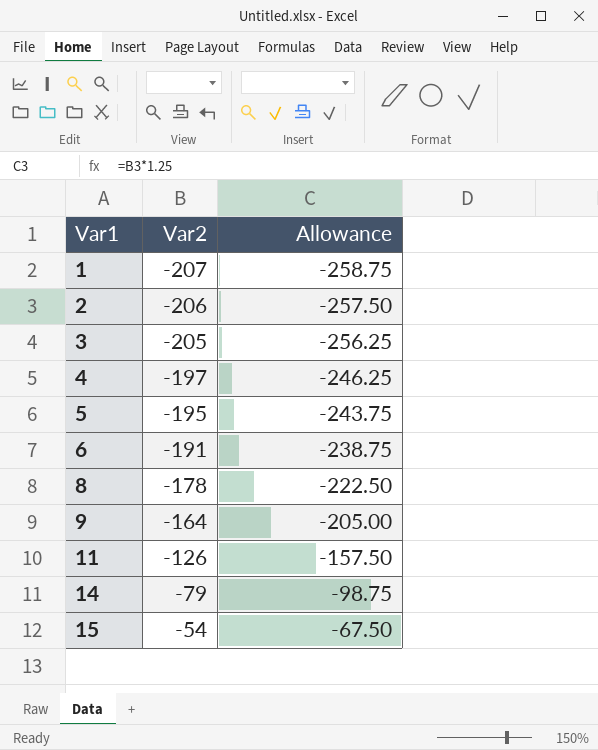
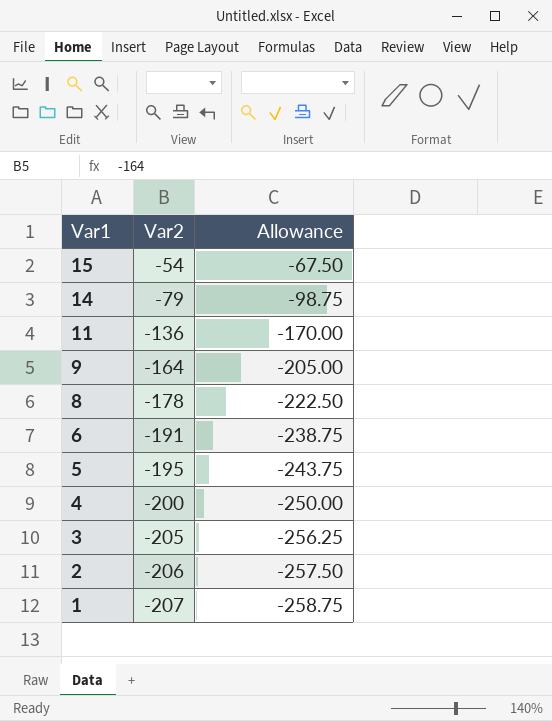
row order: Var1 ascending -> Var1 descending
11 | Var2: -126 -> -136
11 | Allowance: -157.50 -> -170.00
4 | Var2: -197 -> -200
4 | Allowance: -246.25 -> -250.00

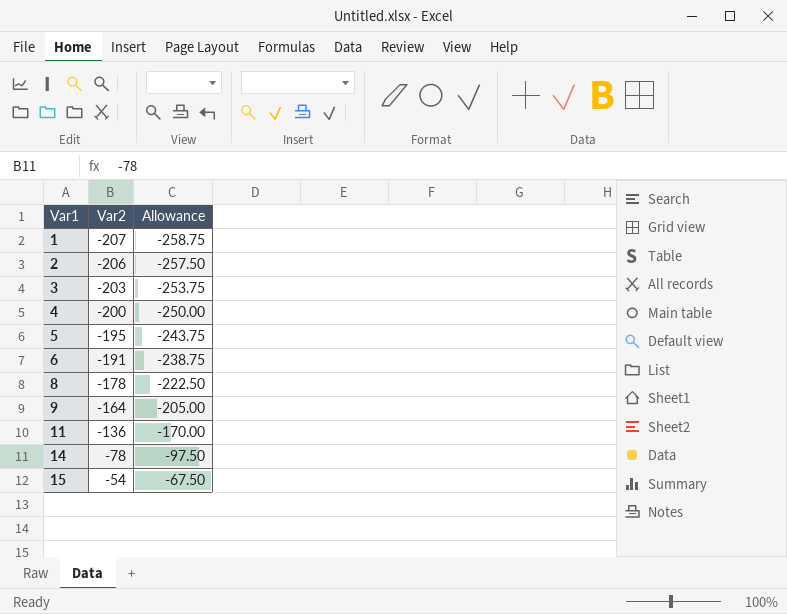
row order: Var1 descending -> Var1 ascending
3 | Var2: -205 -> -203
3 | Allowance: -256.25 -> -253.75
14 | Var2: -79 -> -78
14 | Allowance: -98.75 -> -97.50

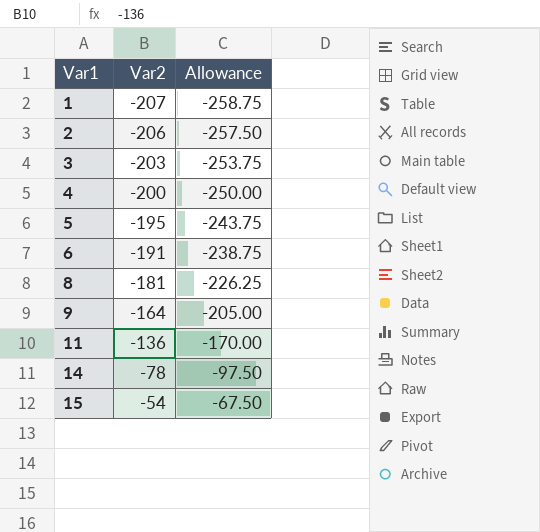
8 | Var2: -178 -> -181
8 | Allowance: -222.50 -> -226.25

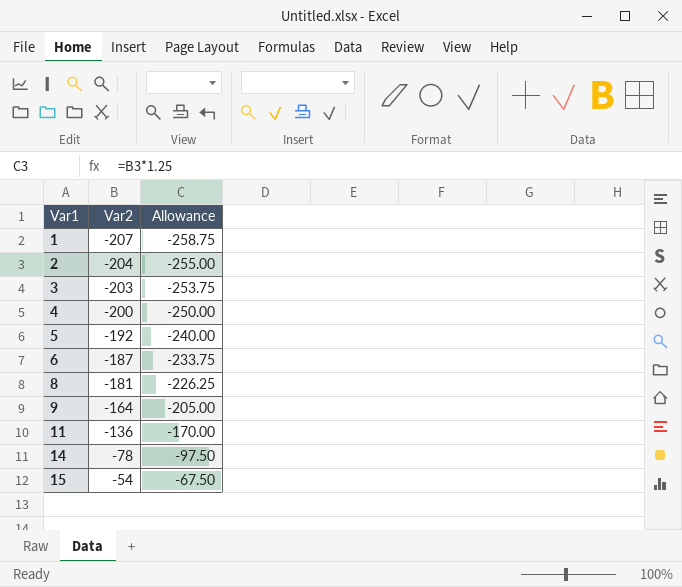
2 | Var2: -206 -> -204
2 | Allowance: -257.50 -> -255.00
5 | Var2: -195 -> -192
5 | Allowance: -243.75 -> -240.00
6 | Var2: -191 -> -187
6 | Allowance: -238.75 -> -233.75

